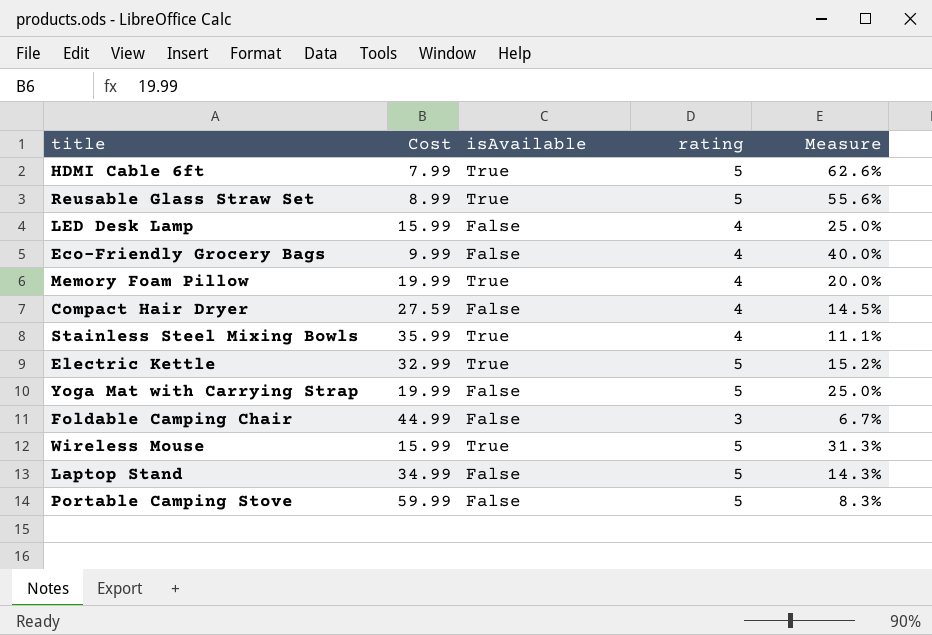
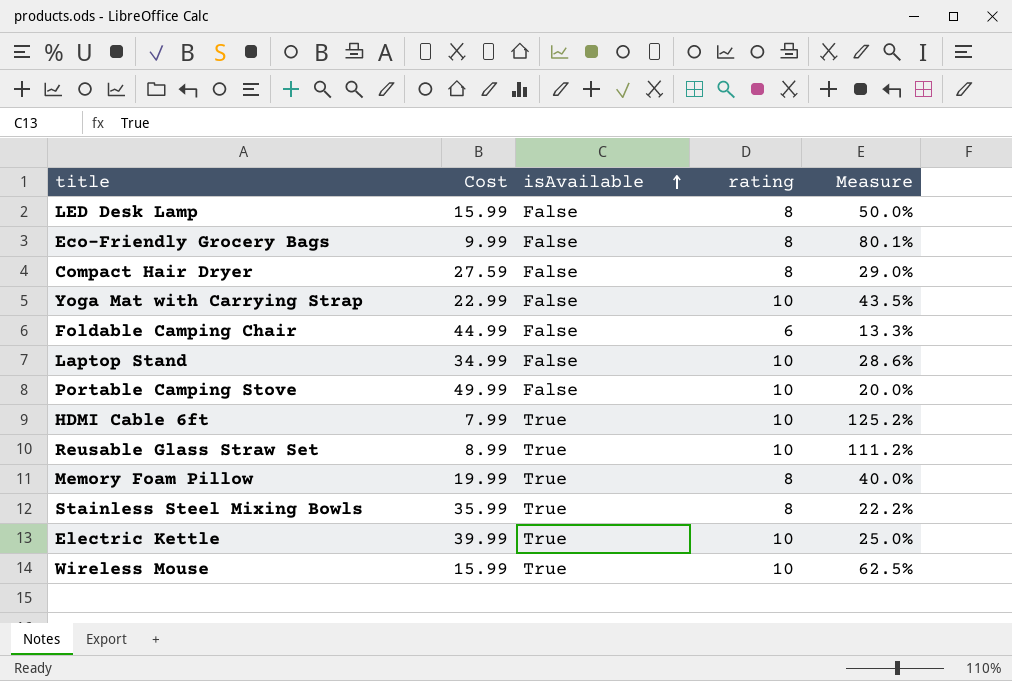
row order: none -> isAvailable ascending
LED Desk Lamp | rating: 4 -> 8
LED Desk Lamp | Measure: 25.0% -> 50.0%
Eco-Friendly Grocery Bags | rating: 4 -> 8
Eco-Friendly Grocery Bags | Measure: 40.0% -> 80.1%
Compact Hair Dryer | rating: 4 -> 8
Compact Hair Dryer | Measure: 14.5% -> 29.0%
Yoga Mat with Carrying Strap | Cost: 19.99 -> 22.99
Yoga Mat with Carrying Strap | rating: 5 -> 10
Yoga Mat with Carrying Strap | Measure: 25.0% -> 43.5%
Foldable Camping Chair | rating: 3 -> 6
Foldable Camping Chair | Measure: 6.7% -> 13.3%
Laptop Stand | rating: 5 -> 10
Laptop Stand | Measure: 14.3% -> 28.6%
Portable Camping Stove | Cost: 59.99 -> 49.99
Portable Camping Stove | rating: 5 -> 10
Portable Camping Stove | Measure: 8.3% -> 20.0%
HDMI Cable 6ft | rating: 5 -> 10
HDMI Cable 6ft | Measure: 62.6% -> 125.2%
Reusable Glass Straw Set | rating: 5 -> 10
Reusable Glass Straw Set | Measure: 55.6% -> 111.2%
Memory Foam Pillow | rating: 4 -> 8
Memory Foam Pillow | Measure: 20.0% -> 40.0%
Stainless Steel Mixing Bowls | rating: 4 -> 8
Stainless Steel Mixing Bowls | Measure: 11.1% -> 22.2%
Electric Kettle | Cost: 32.99 -> 39.99
Electric Kettle | rating: 5 -> 10
Electric Kettle | Measure: 15.2% -> 25.0%
Wireless Mouse | rating: 5 -> 10
Wireless Mouse | Measure: 31.3% -> 62.5%

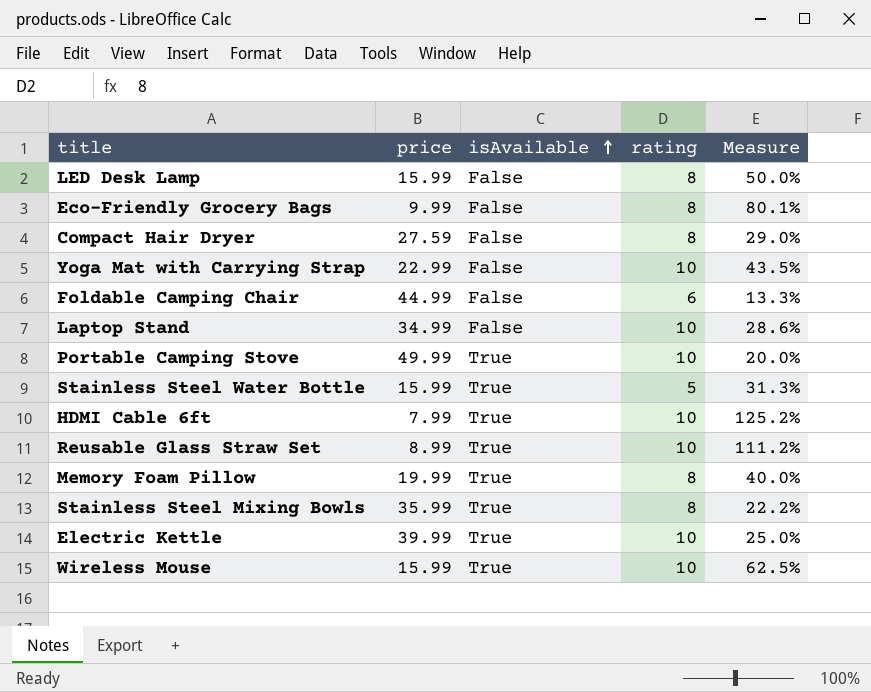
column name: Cost -> price
Portable Camping Stove | isAvailable: False -> True
row Stainless Steel Water Bottle: none -> 15.99 | True | 5 | 31.3%

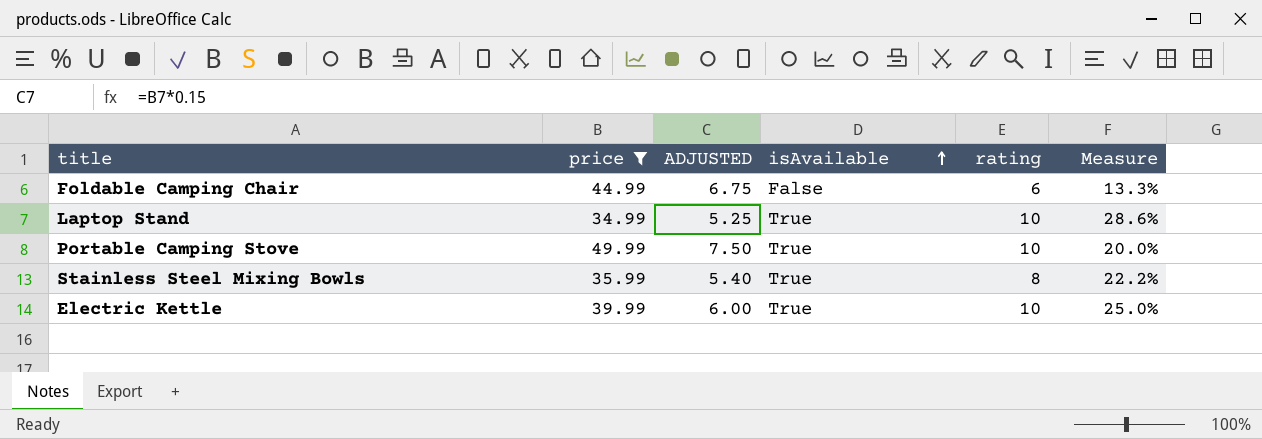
filter: none -> price >= 34.99
column ADJUSTED | formula: none -> [price] * 0.15
Laptop Stand | isAvailable: False -> True

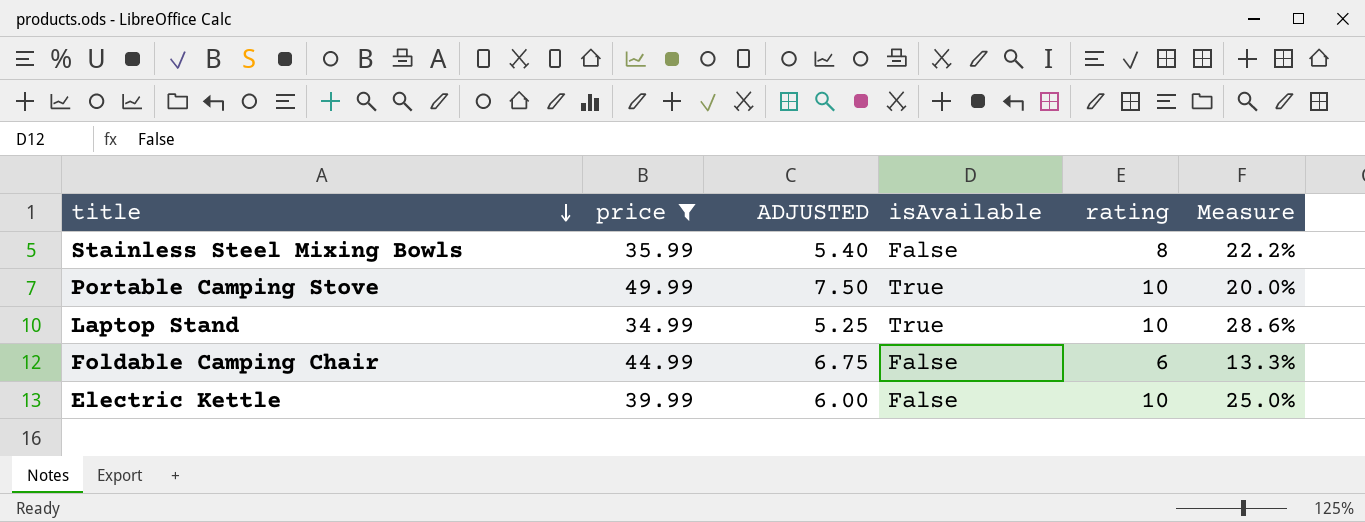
row order: isAvailable ascending -> title descending
Stainless Steel Mixing Bowls | isAvailable: True -> False
Electric Kettle | isAvailable: True -> False

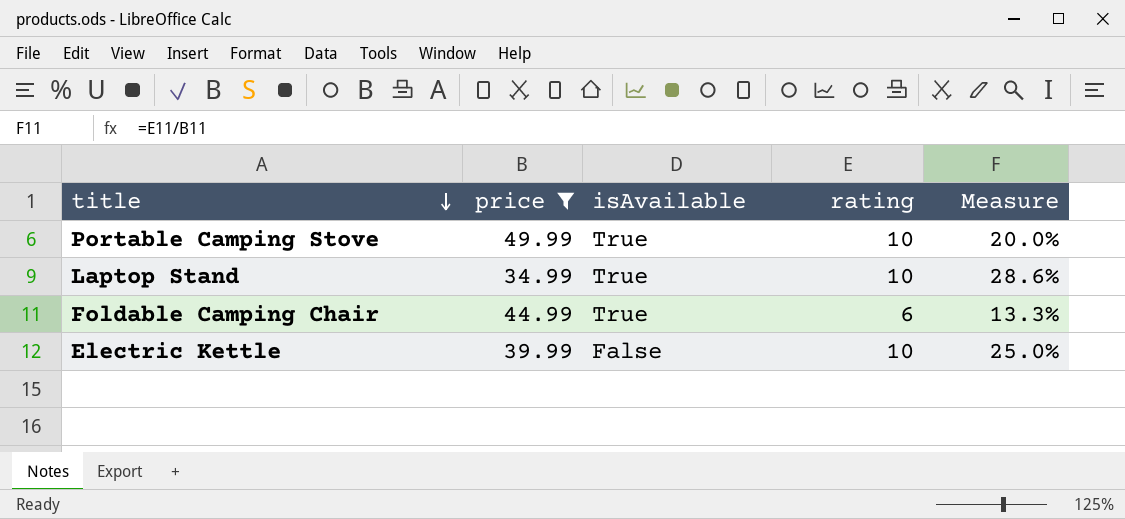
column ADJUSTED | formula: [price] * 0.15 -> none
row Stainless Steel Mixing Bowls: 35.99 | 5.40 | False | 8 | 22.2% -> none
Foldable Camping Chair | isAvailable: False -> True

